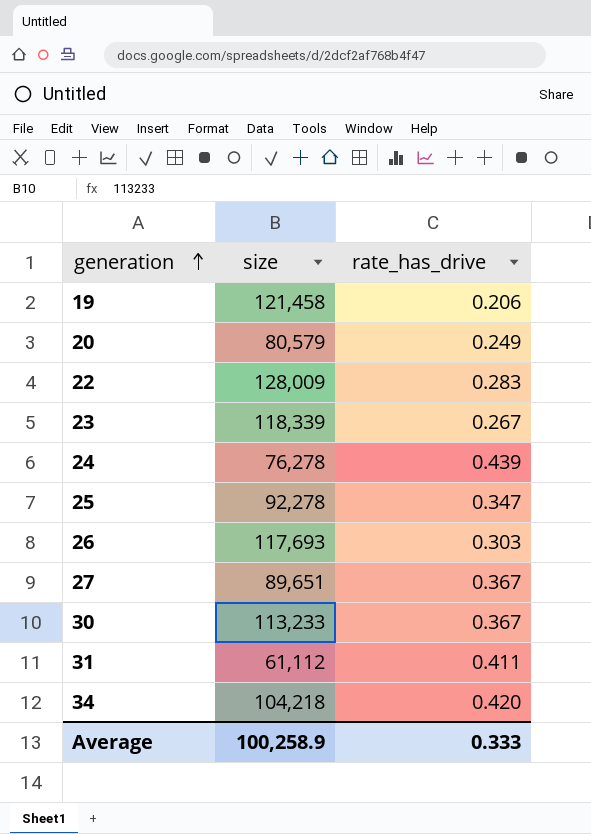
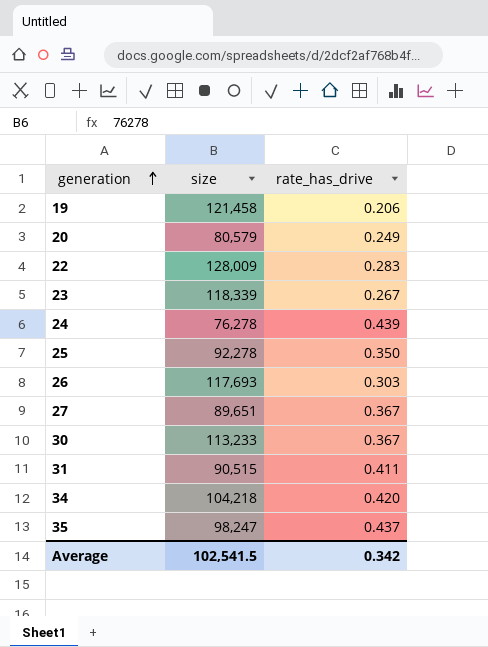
25 | rate_has_drive: 0.347 -> 0.350
31 | size: 61,112 -> 90,515
row 35: none -> 98,247 | 0.437
Average | size: 100,258.9 -> 102,541.5
Average | rate_has_drive: 0.333 -> 0.342

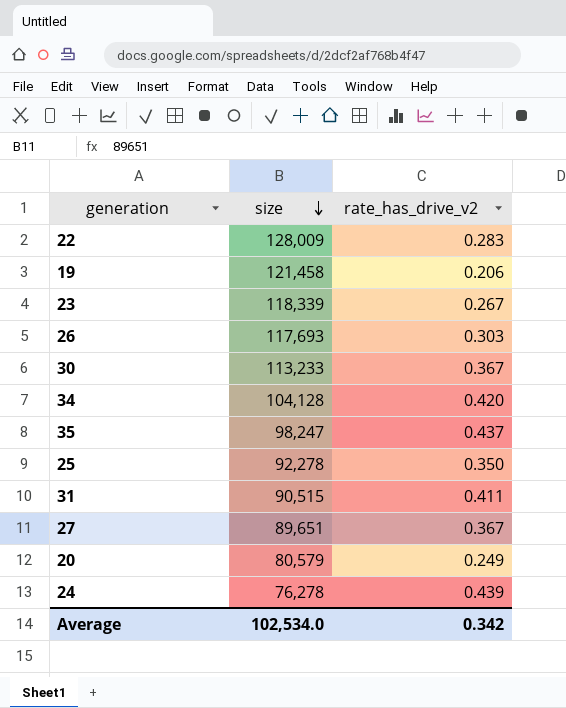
row order: generation ascending -> size descending
column name: rate_has_drive -> rate_has_drive_v2
34 | size: 104,218 -> 104,128
Average | size: 102,541.5 -> 102,534.0

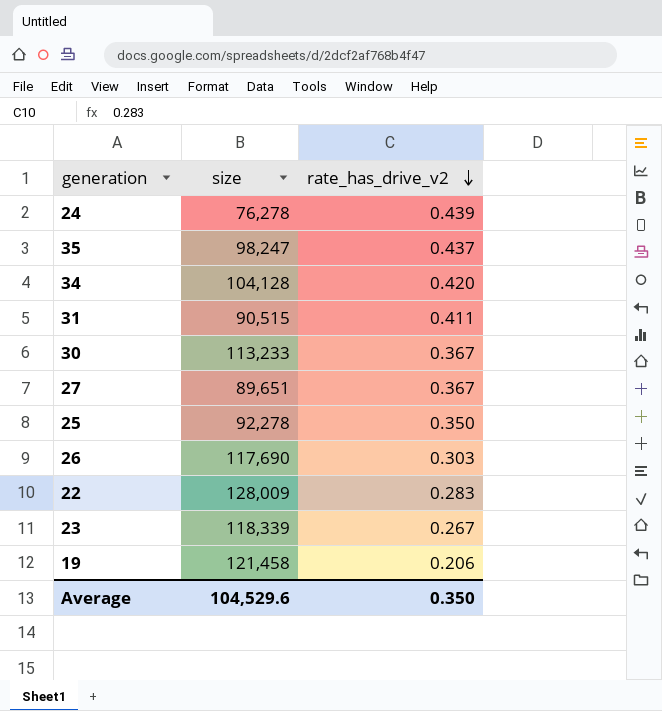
row order: size descending -> rate_has_drive_v2 descending
row 20: 80,579 | 0.249 -> none
26 | size: 117,693 -> 117,690
Average | size: 102,534.0 -> 104,529.6
Average | rate_has_drive_v2: 0.342 -> 0.350

